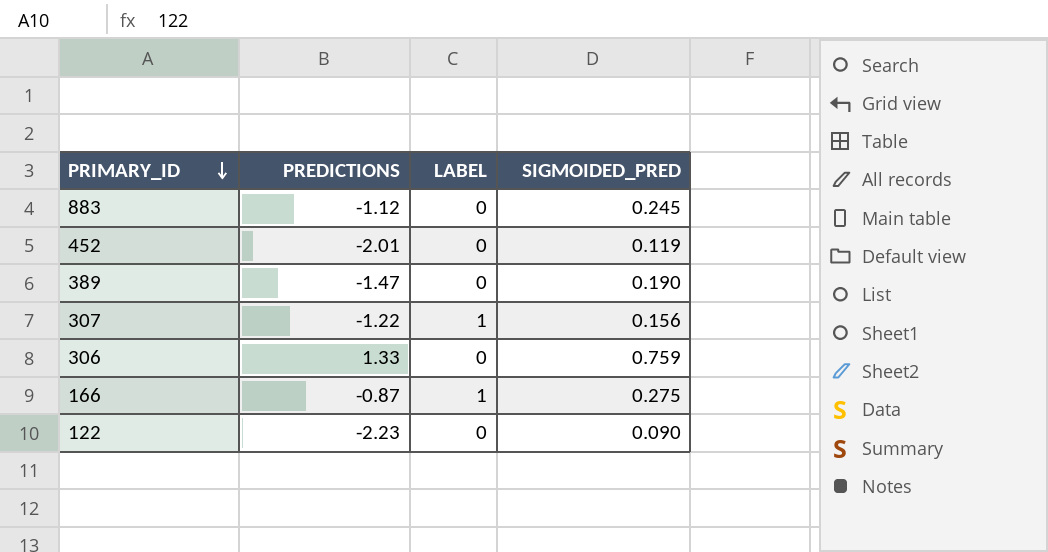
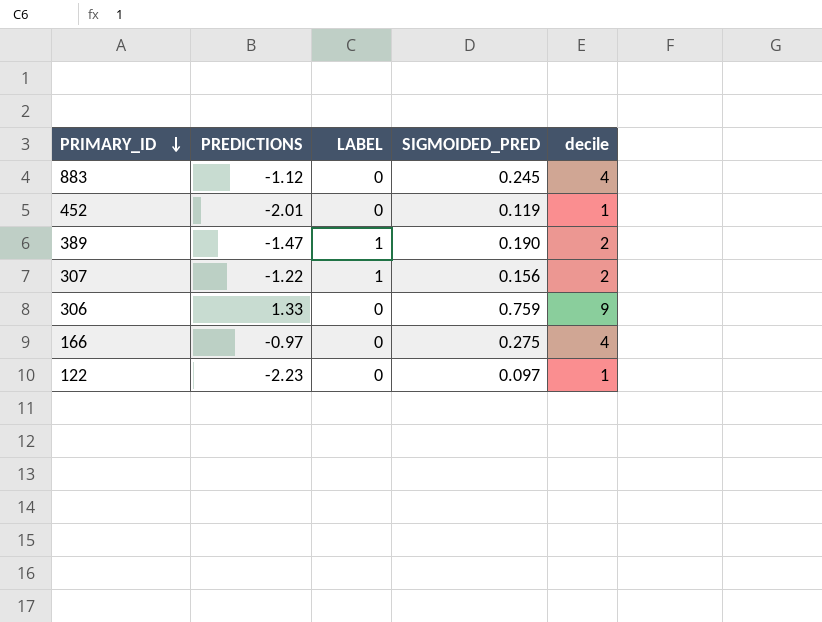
column decile | position: none -> 5
389 | LABEL: 0 -> 1
166 | PREDICTIONS: -0.87 -> -0.97
166 | LABEL: 1 -> 0
122 | SIGMOIDED_PRED: 0.090 -> 0.097

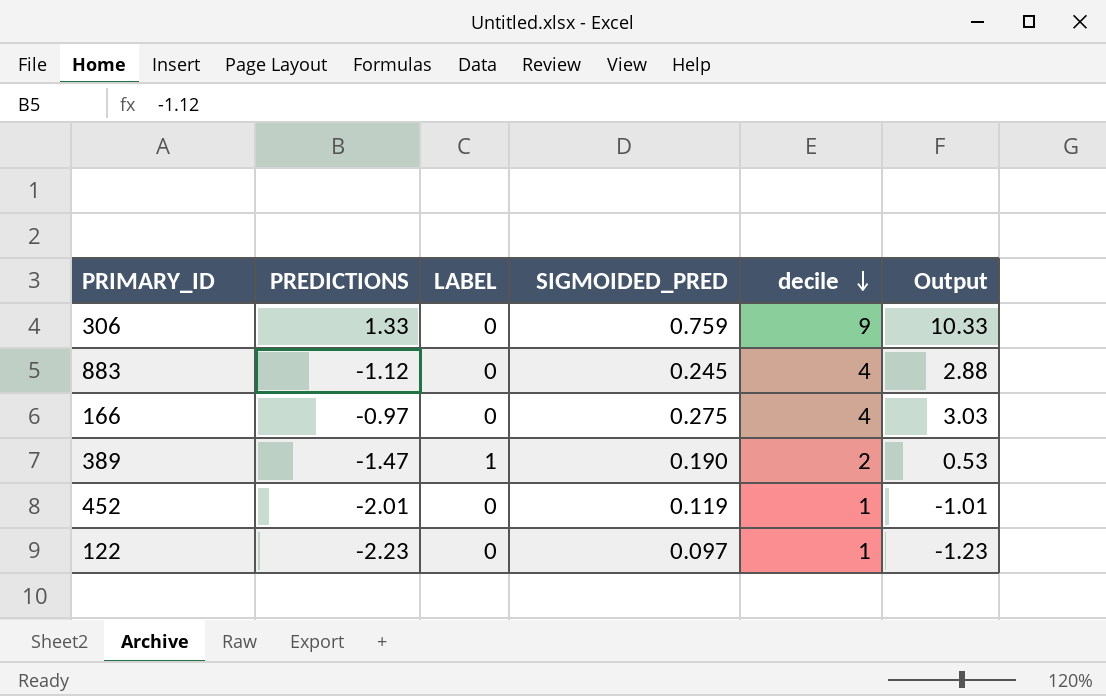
row order: PRIMARY_ID descending -> decile descending
column Output | formula: none -> [PREDICTIONS] + [decile]
row 307: -1.22 | 1 | 0.156 | 2 -> none

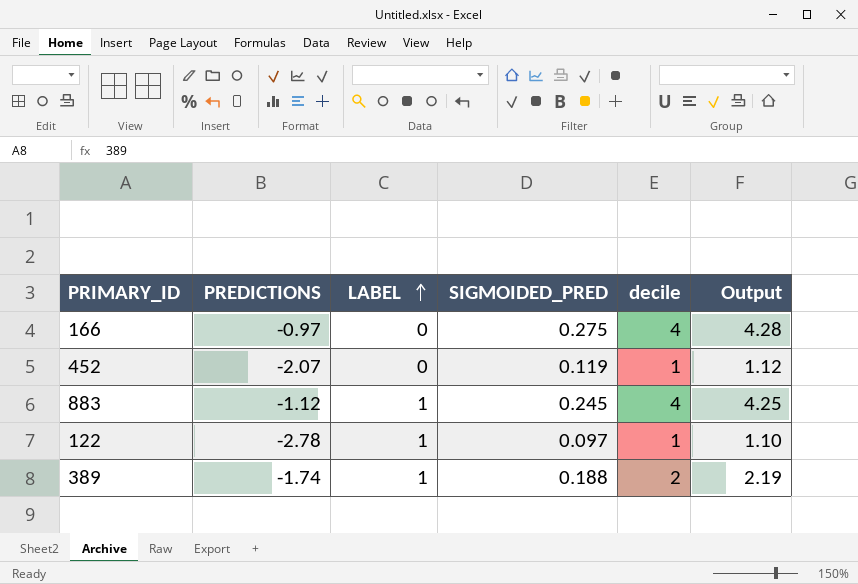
row order: decile descending -> LABEL ascending
column Output | formula: [PREDICTIONS] + [decile] -> [SIGMOIDED_PRED] + [decile]
row 306: 1.33 | 0 | 0.759 | 9 | 10.33 -> none
452 | PREDICTIONS: -2.01 -> -2.07
883 | LABEL: 0 -> 1
122 | PREDICTIONS: -2.23 -> -2.78
122 | LABEL: 0 -> 1
389 | PREDICTIONS: -1.47 -> -1.74
389 | SIGMOIDED_PRED: 0.190 -> 0.188

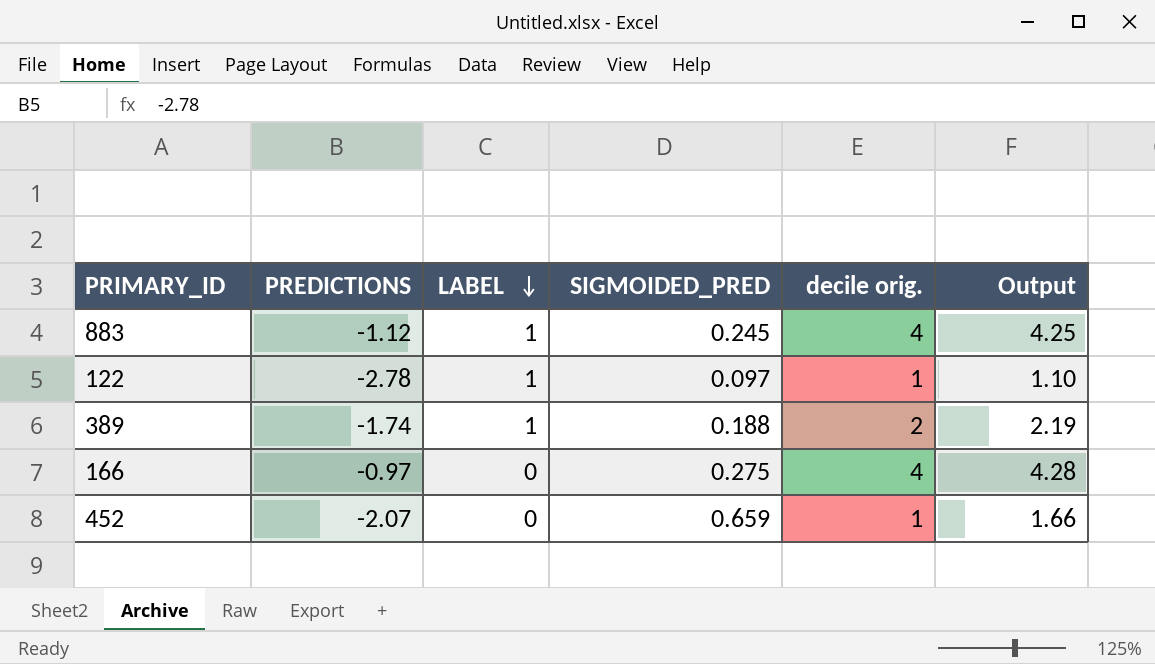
row order: LABEL ascending -> LABEL descending
column name: decile -> decile orig.
452 | SIGMOIDED_PRED: 0.119 -> 0.659
452 | Output: 1.12 -> 1.66

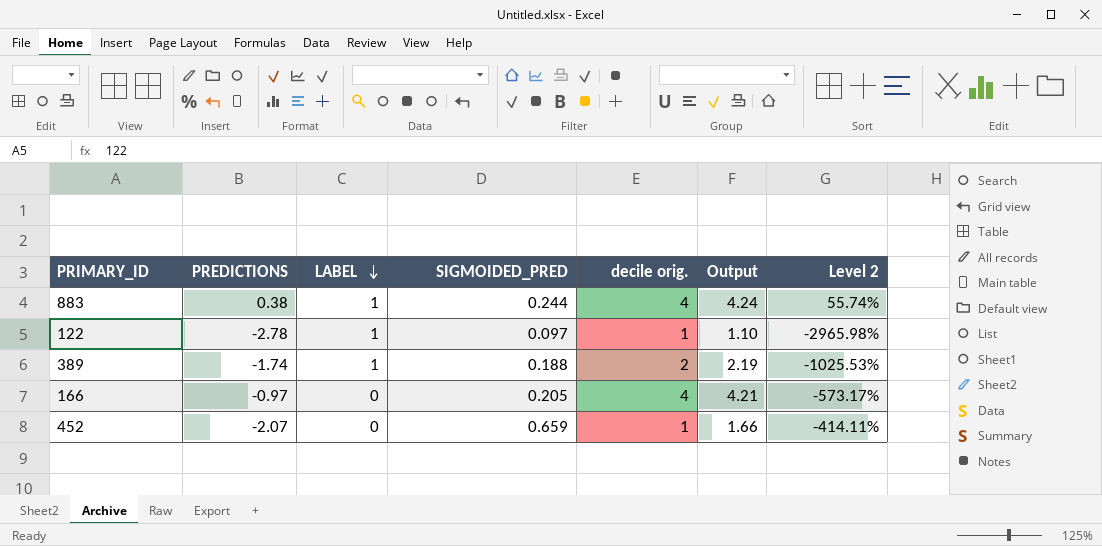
column Level 2 | formula: none -> ([PREDICTIONS] - [SIGMOIDED_PRED]) / [SIGMOIDED_PRED]
883 | PREDICTIONS: -1.12 -> 0.38
883 | SIGMOIDED_PRED: 0.245 -> 0.244
883 | Output: 4.25 -> 4.24
166 | SIGMOIDED_PRED: 0.275 -> 0.205
166 | Output: 4.28 -> 4.21

